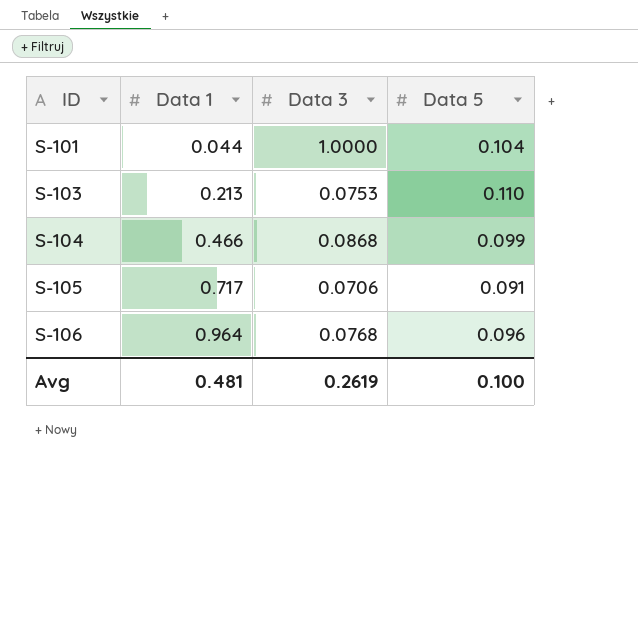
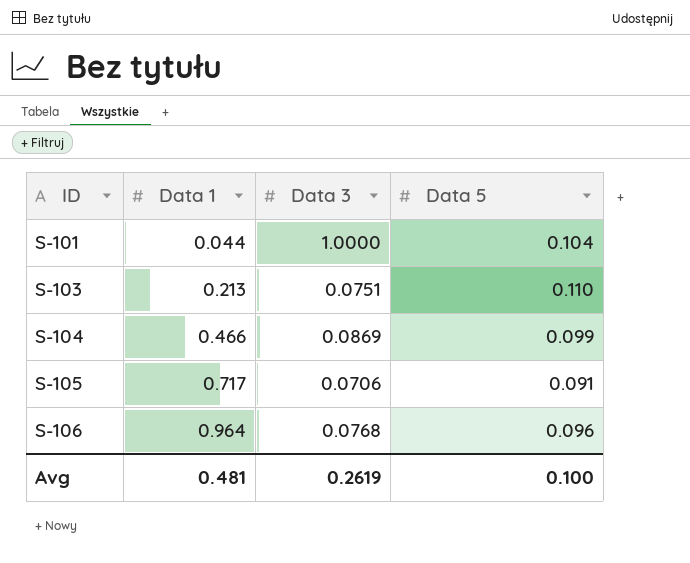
S-103 | Data 3: 0.0753 -> 0.0751
S-104 | Data 3: 0.0868 -> 0.0869

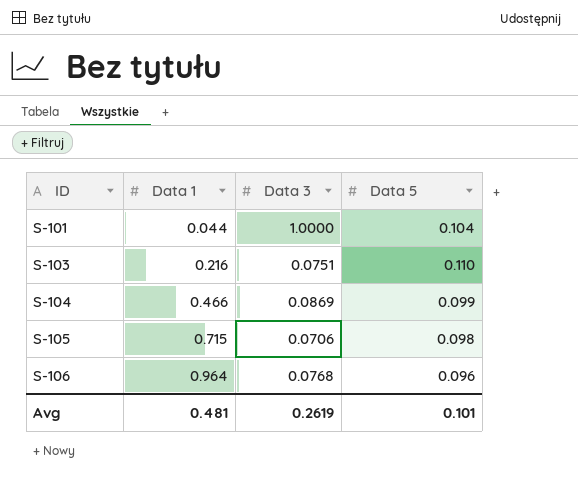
S-103 | Data 1: 0.213 -> 0.216
S-105 | Data 1: 0.717 -> 0.715
S-105 | Data 5: 0.091 -> 0.098
Avg | Data 5: 0.100 -> 0.101

